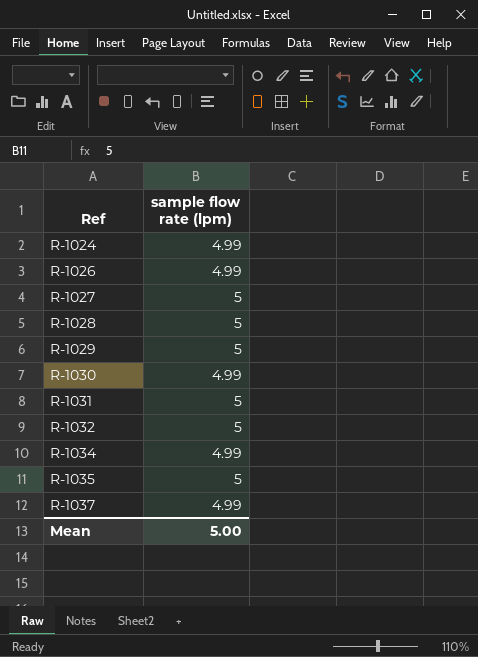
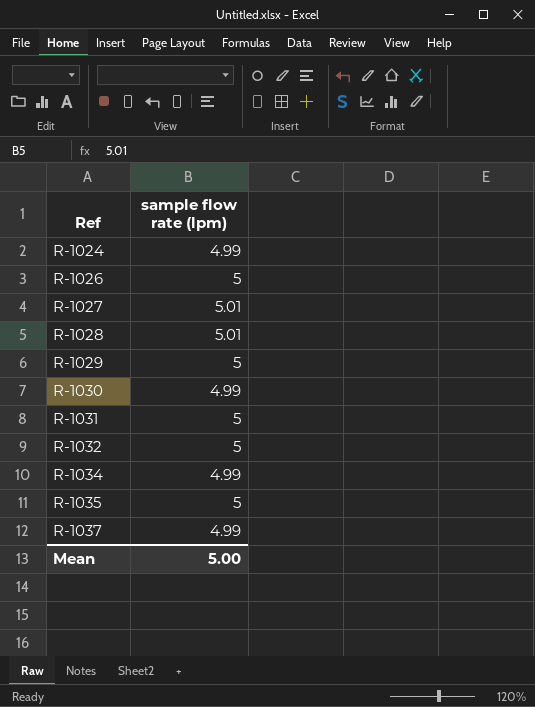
R-1026 | sample flow rate (lpm): 4.99 -> 5
R-1027 | sample flow rate (lpm): 5 -> 5.01
R-1028 | sample flow rate (lpm): 5 -> 5.01

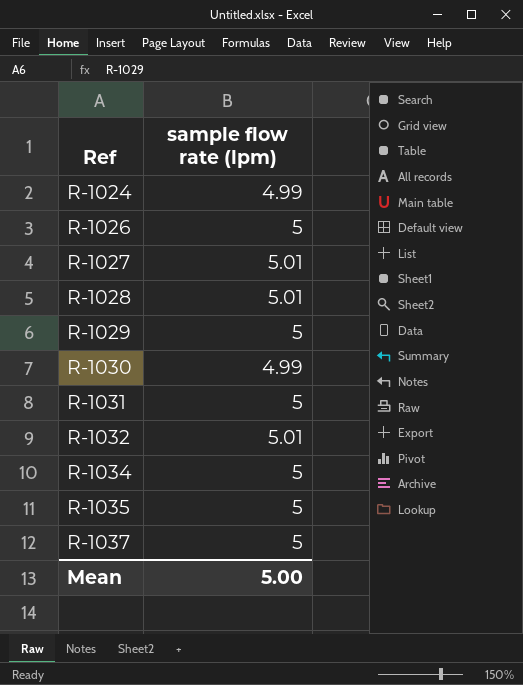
R-1032 | sample flow rate (lpm): 5 -> 5.01
R-1034 | sample flow rate (lpm): 4.99 -> 5
R-1037 | sample flow rate (lpm): 4.99 -> 5

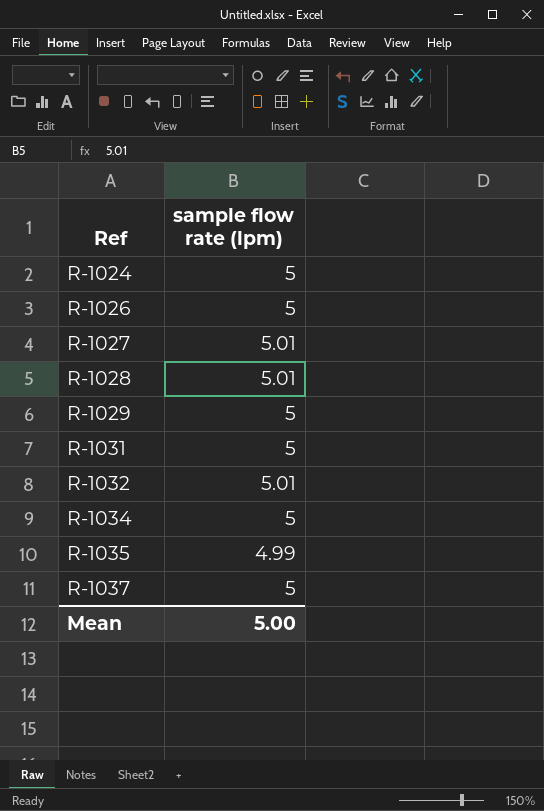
row R-1030: 4.99 -> none
R-1024 | sample flow rate (lpm): 4.99 -> 5
R-1035 | sample flow rate (lpm): 5 -> 4.99

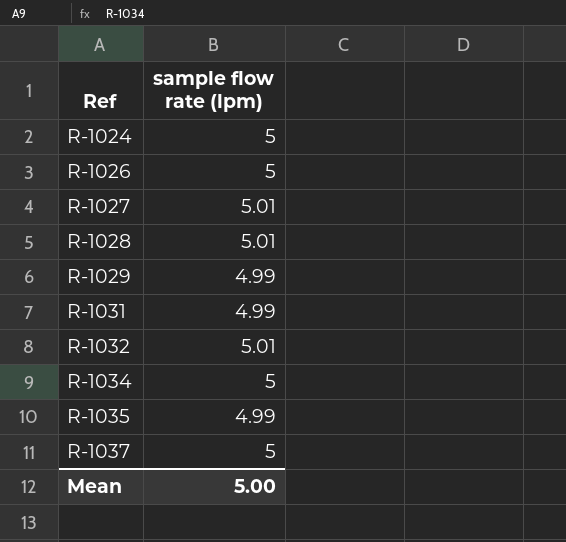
R-1029 | sample flow rate (lpm): 5 -> 4.99
R-1031 | sample flow rate (lpm): 5 -> 4.99

